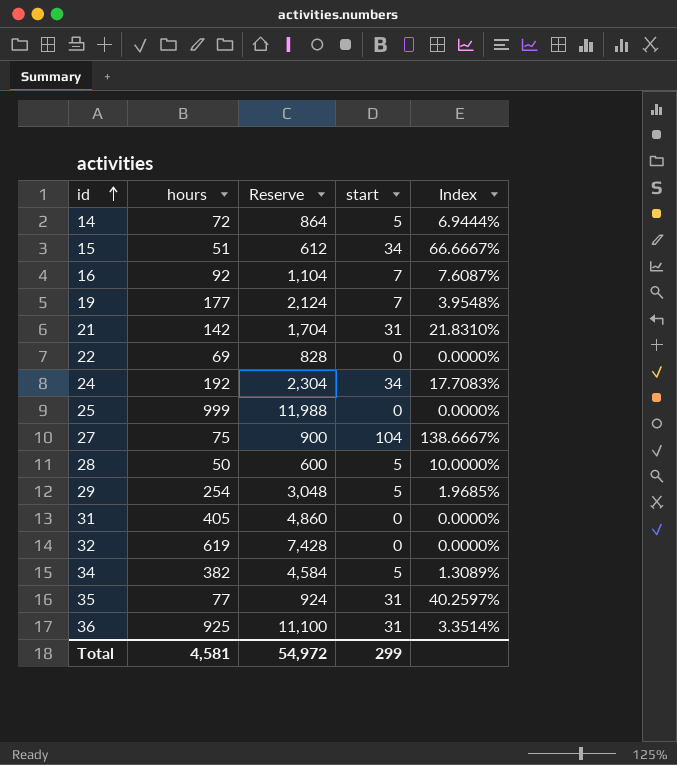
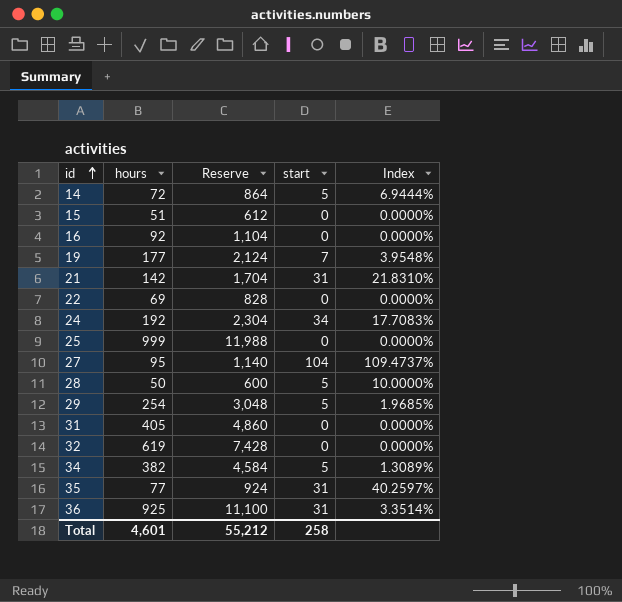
15 | start: 34 -> 0
15 | Index: 66.6667% -> 0.0000%
16 | start: 7 -> 0
16 | Index: 7.6087% -> 0.0000%
27 | hours: 75 -> 95
27 | Reserve: 900 -> 1,140
27 | Index: 138.6667% -> 109.4737%
Total | hours: 4,581 -> 4,601
Total | Reserve: 54,972 -> 55,212
Total | start: 299 -> 258

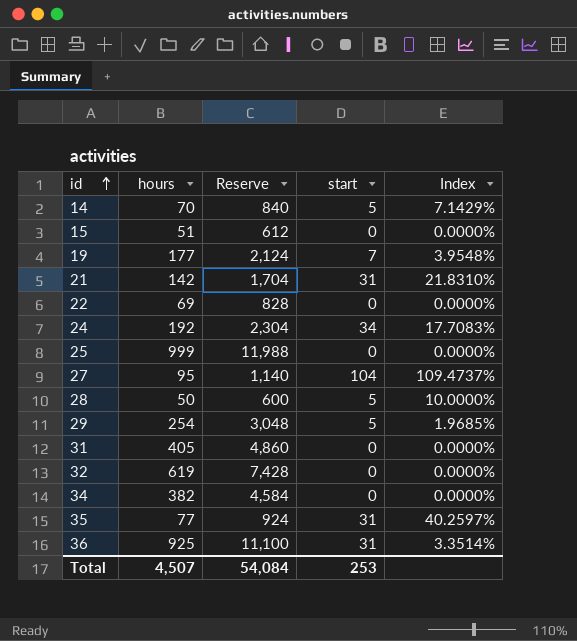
row 16: 92 | 1,104 | 0 | 0.0000% -> none
14 | hours: 72 -> 70
14 | Reserve: 864 -> 840
14 | Index: 6.9444% -> 7.1429%
34 | start: 5 -> 0
34 | Index: 1.3089% -> 0.0000%
Total | hours: 4,601 -> 4,507
Total | Reserve: 55,212 -> 54,084
Total | start: 258 -> 253

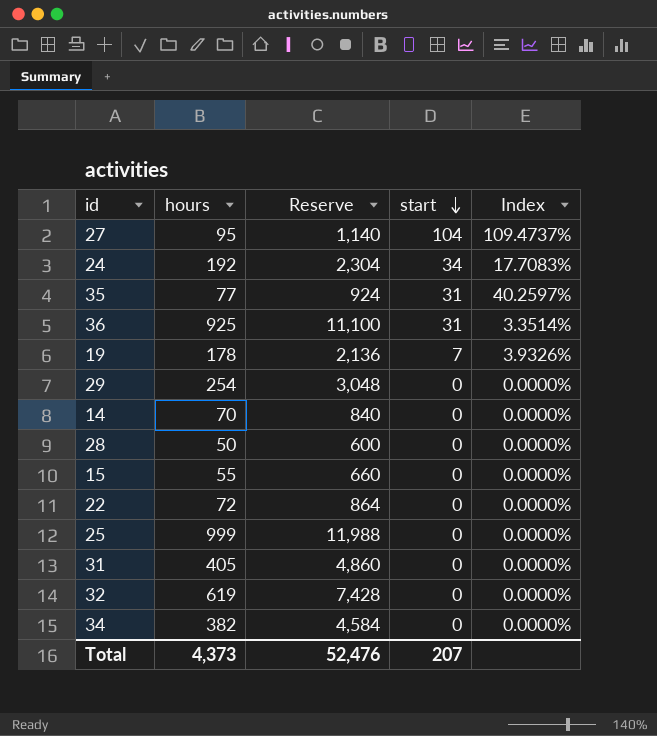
row order: id ascending -> start descending
row 21: 142 | 1,704 | 31 | 21.8310% -> none
19 | hours: 177 -> 178
19 | Reserve: 2,124 -> 2,136
19 | Index: 3.9548% -> 3.9326%
29 | start: 5 -> 0
29 | Index: 1.9685% -> 0.0000%
14 | start: 5 -> 0
14 | Index: 7.1429% -> 0.0000%
28 | start: 5 -> 0
28 | Index: 10.0000% -> 0.0000%
15 | hours: 51 -> 55
15 | Reserve: 612 -> 660
22 | hours: 69 -> 72
22 | Reserve: 828 -> 864
Total | hours: 4,507 -> 4,373
Total | Reserve: 54,084 -> 52,476
Total | start: 253 -> 207

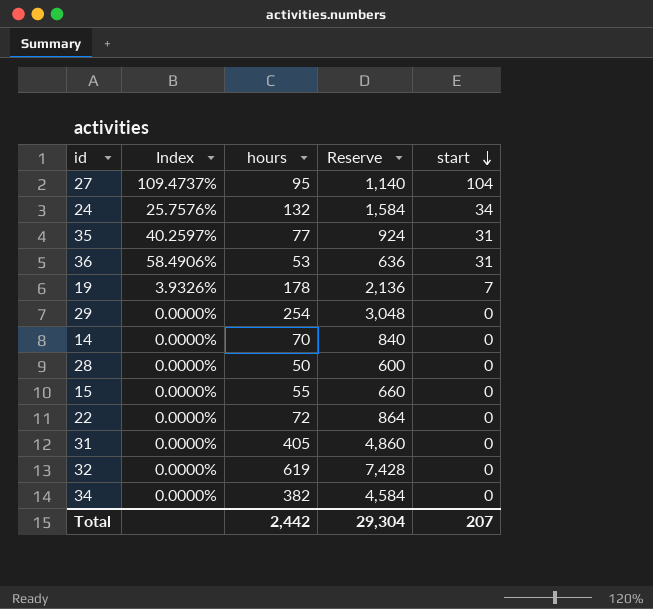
column Index | position: 5 -> 2
row 25: 999 | 11,988 | 0 | 0.0000% -> none
24 | Index: 17.7083% -> 25.7576%
24 | hours: 192 -> 132
24 | Reserve: 2,304 -> 1,584
36 | Index: 3.3514% -> 58.4906%
36 | hours: 925 -> 53
36 | Reserve: 11,100 -> 636
Total | hours: 4,373 -> 2,442
Total | Reserve: 52,476 -> 29,304

